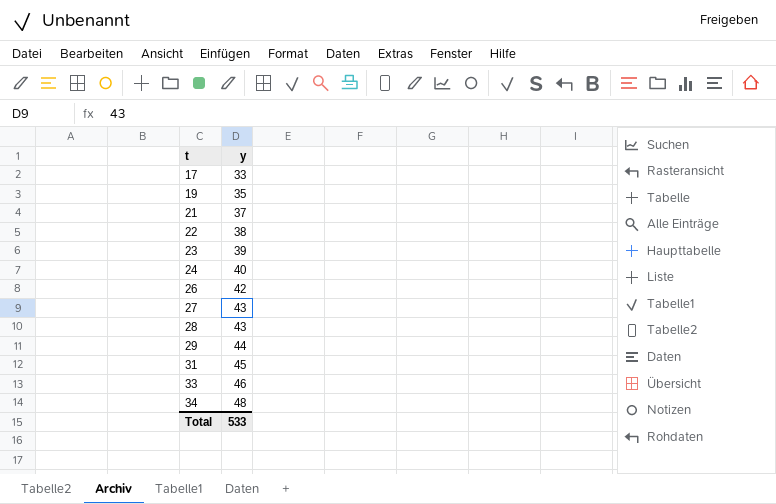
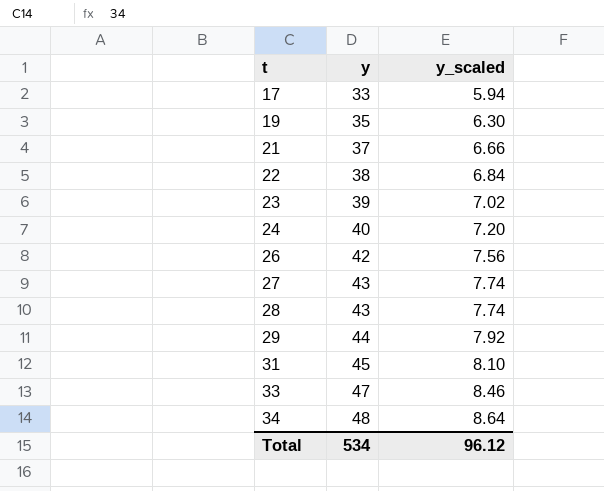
column y_scaled | formula: none -> [y] * 0.18
33 | y: 46 -> 47
Total | y: 533 -> 534

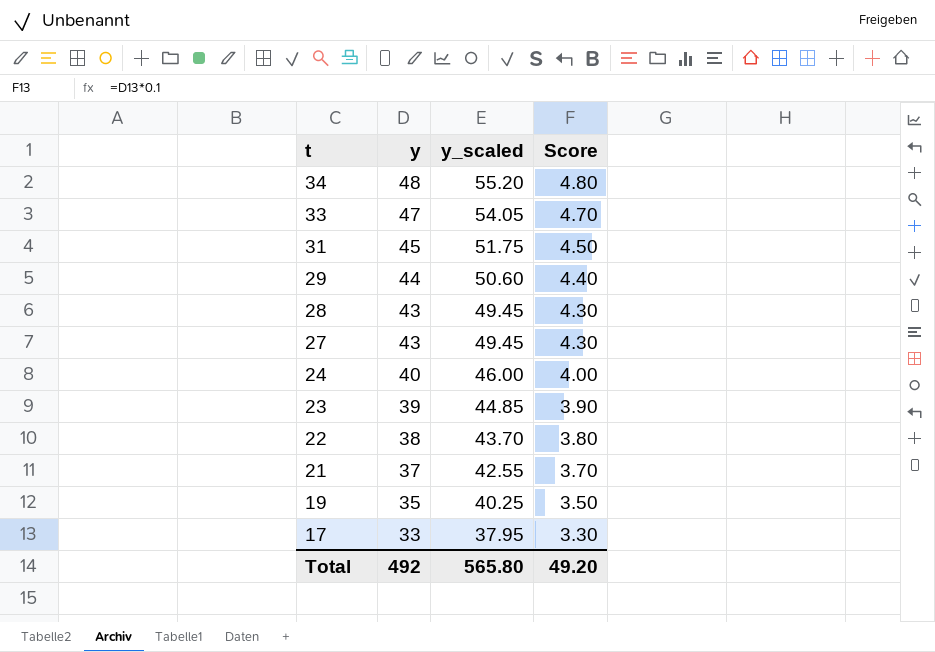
row order: t ascending -> t descending
column y_scaled | formula: [y] * 0.18 -> [y] * 1.15
column Score | formula: none -> [y] * 0.1
row 26: 42 | 7.56 -> none
Total | y: 534 -> 492
Total | y_scaled: 96.12 -> 565.80

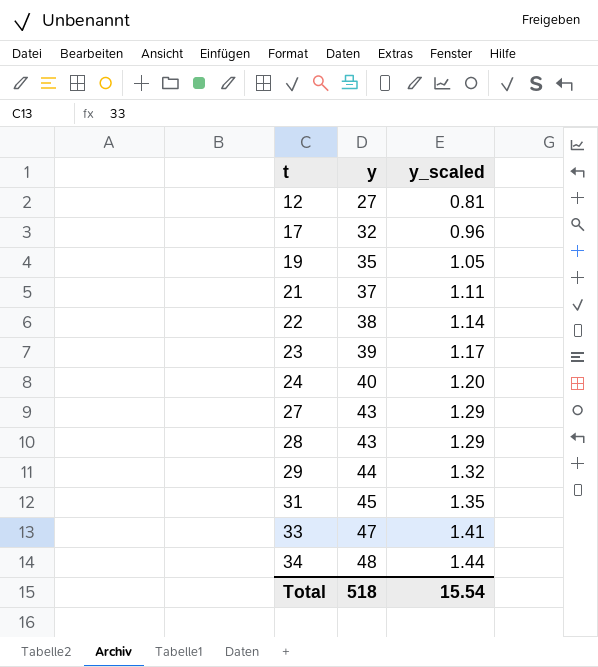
row order: t descending -> t ascending
column Score | formula: [y] * 0.1 -> none
column y_scaled | formula: [y] * 1.15 -> [y] * 0.03
row 12: none -> 27 | 0.81
17 | y: 33 -> 32
Total | y: 492 -> 518
Total | y_scaled: 565.80 -> 15.54

